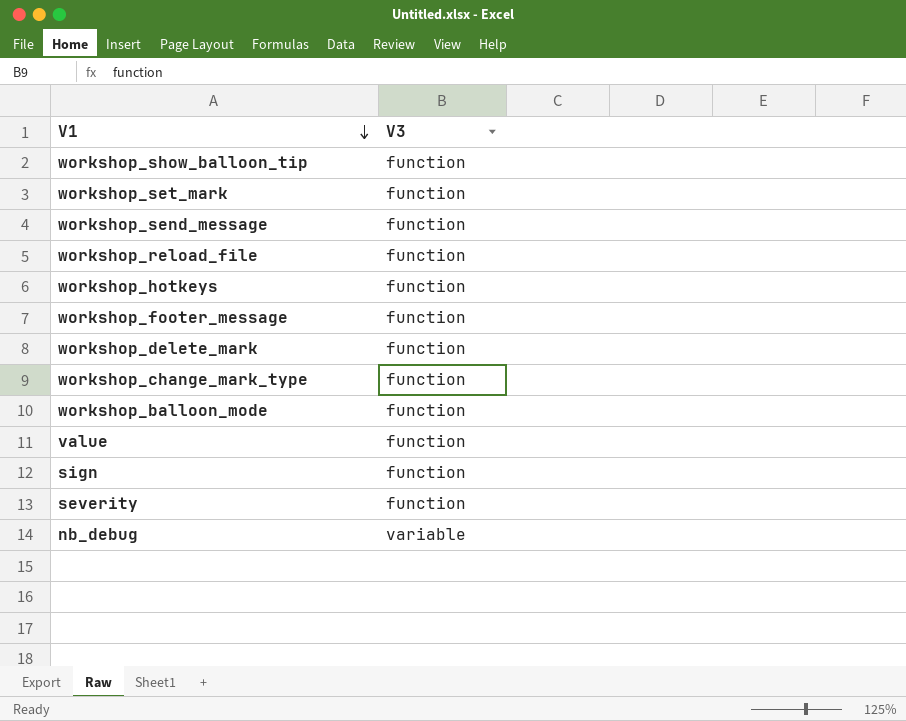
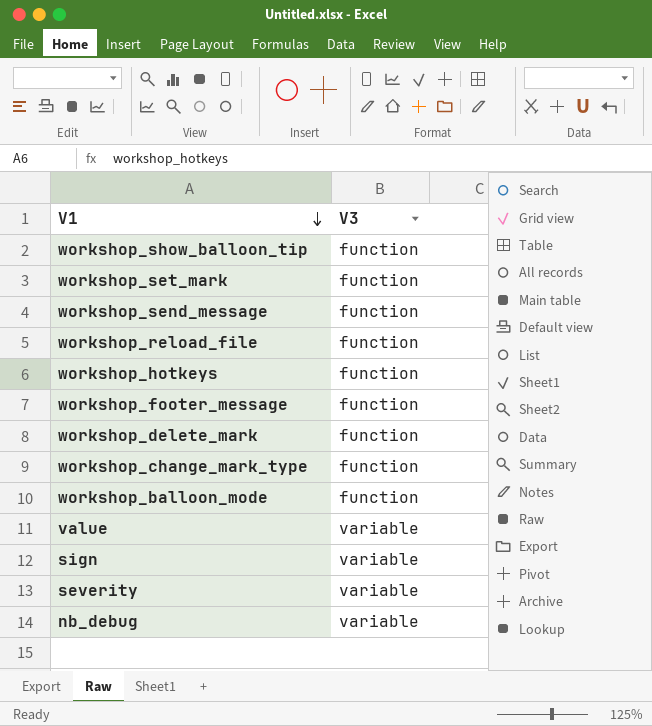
value | V3: function -> variable
sign | V3: function -> variable
severity | V3: function -> variable

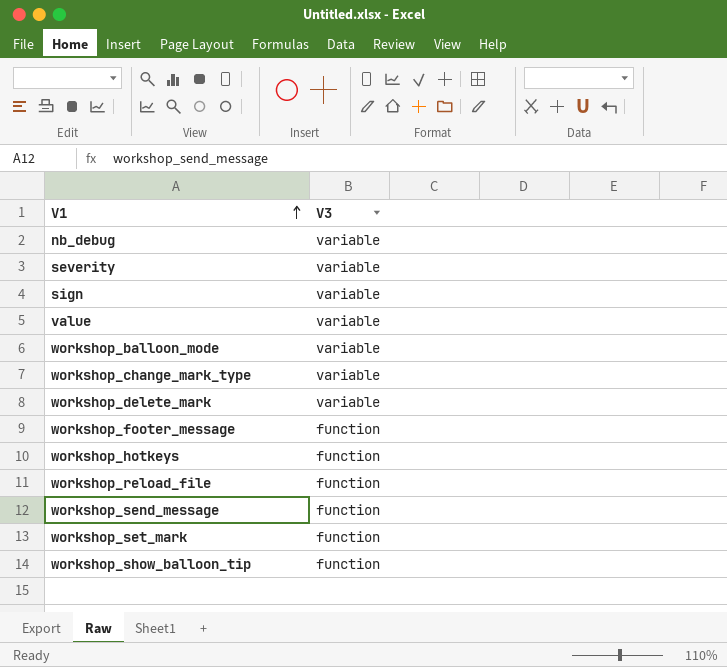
row order: V1 descending -> V1 ascending
workshop_balloon_mode | V3: function -> variable
workshop_change_mark_type | V3: function -> variable
workshop_delete_mark | V3: function -> variable

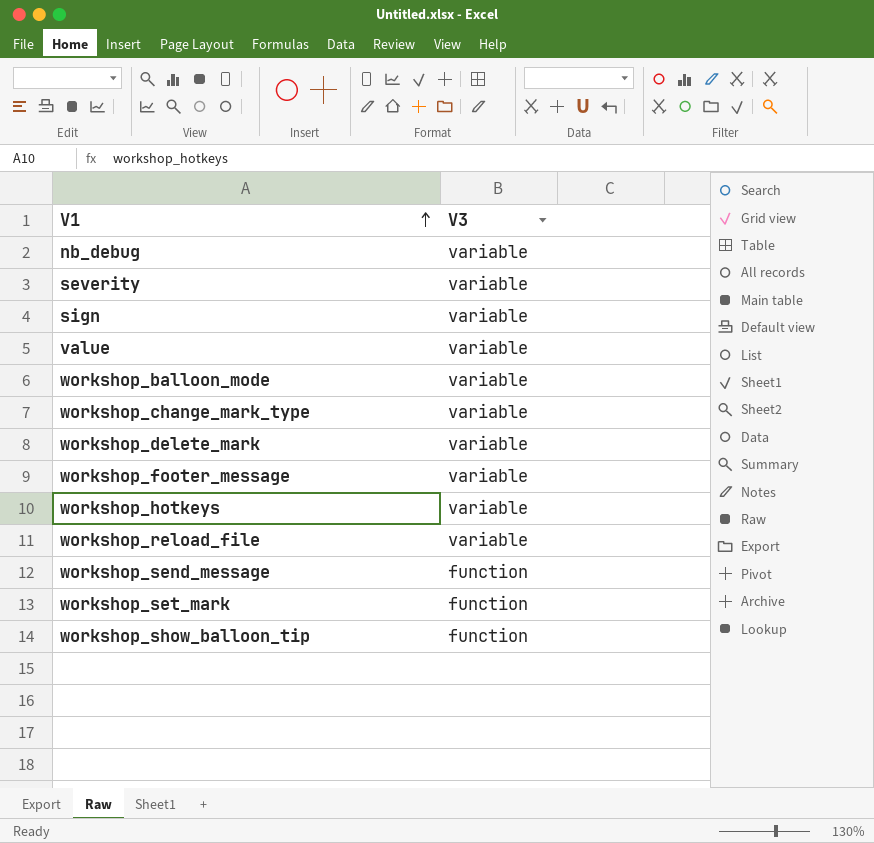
workshop_footer_message | V3: function -> variable
workshop_hotkeys | V3: function -> variable
workshop_reload_file | V3: function -> variable

